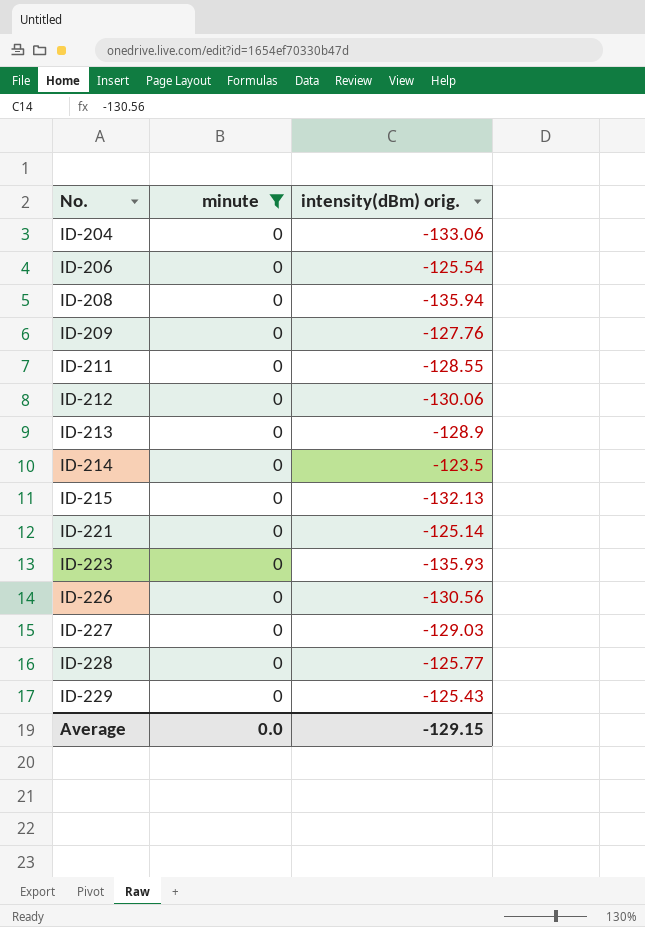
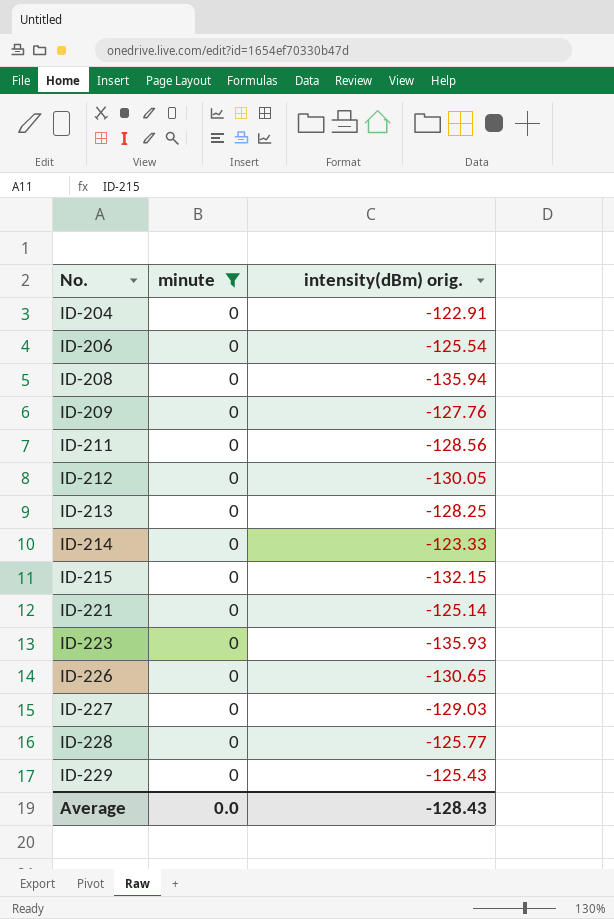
ID-204 | intensity(dBm) orig.: -133.06 -> -122.91
ID-211 | intensity(dBm) orig.: -128.55 -> -128.56
ID-212 | intensity(dBm) orig.: -130.06 -> -130.05
ID-213 | intensity(dBm) orig.: -128.9 -> -128.25
ID-214 | intensity(dBm) orig.: -123.5 -> -123.33
ID-215 | intensity(dBm) orig.: -132.13 -> -132.15
ID-226 | intensity(dBm) orig.: -130.56 -> -130.65
Average | intensity(dBm) orig.: -129.15 -> -128.43

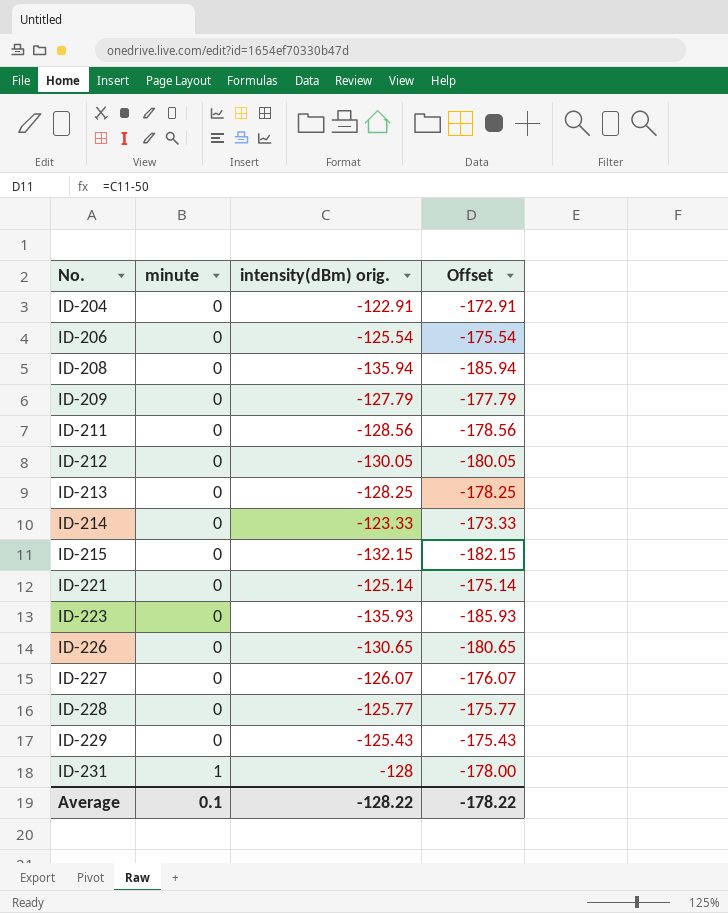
filter: minute = 0 -> none
column Offset | formula: none -> [intensity(dBm) orig.] - 50
ID-209 | intensity(dBm) orig.: -127.76 -> -127.79
ID-227 | intensity(dBm) orig.: -129.03 -> -126.07
Average | minute: 0.0 -> 0.1
Average | intensity(dBm) orig.: -128.43 -> -128.22

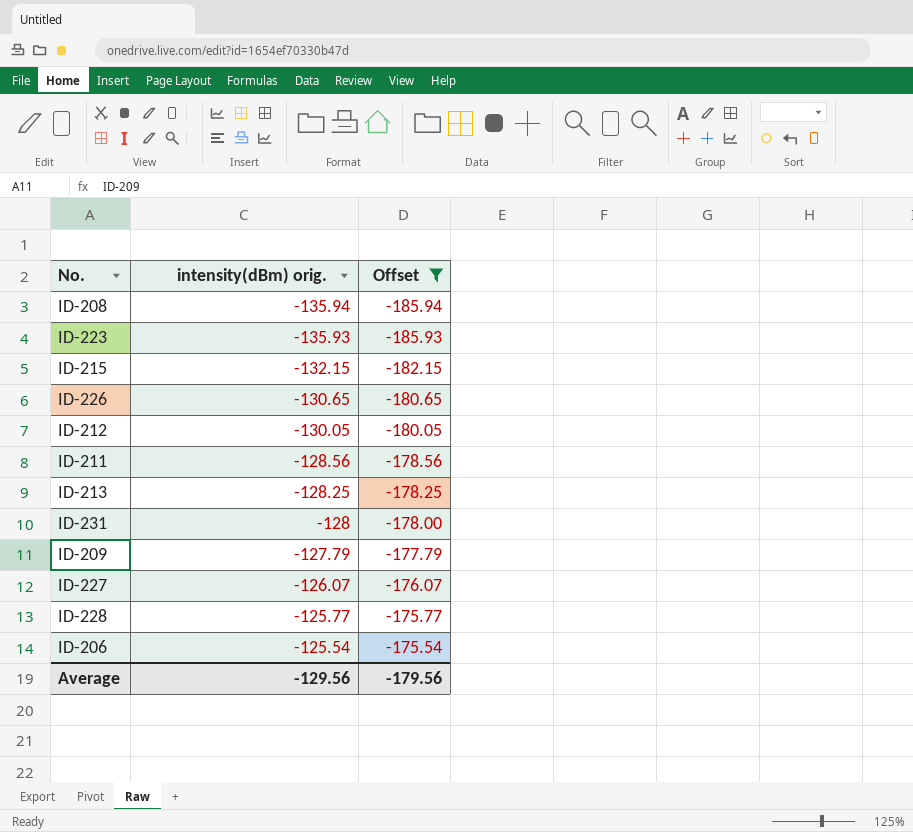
filter: none -> Offset <= -175.54
row order: No. ascending -> intensity(dBm) orig. ascending
column minute | position: 2 -> none
Average | intensity(dBm) orig.: -128.22 -> -129.56
Average | Offset: -178.22 -> -179.56

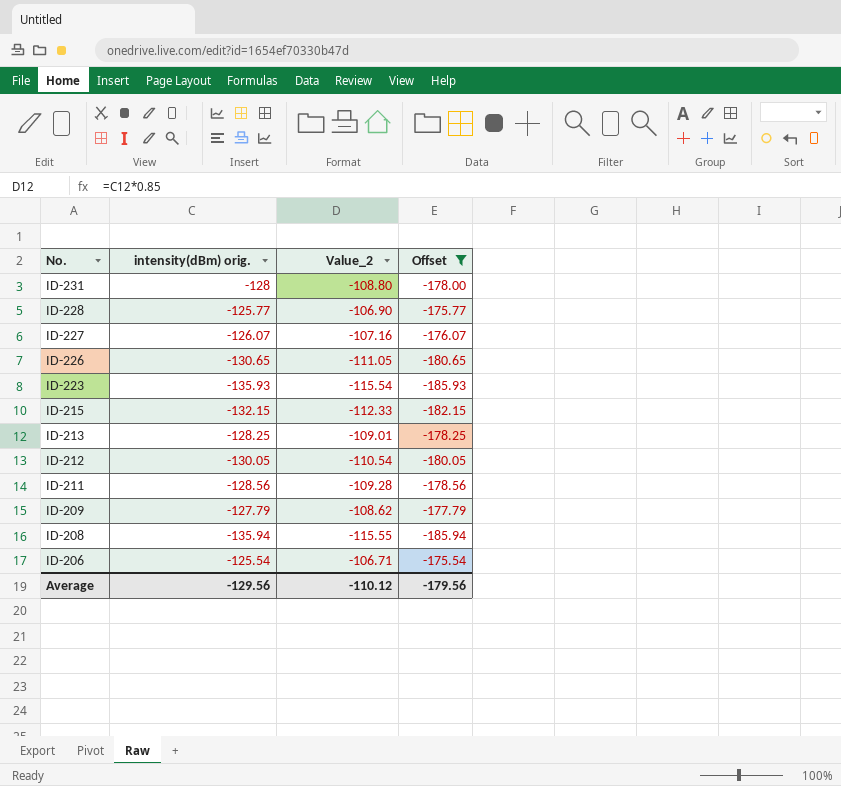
row order: intensity(dBm) orig. ascending -> No. descending
column Value_2 | formula: none -> [intensity(dBm) orig.] * 0.85

